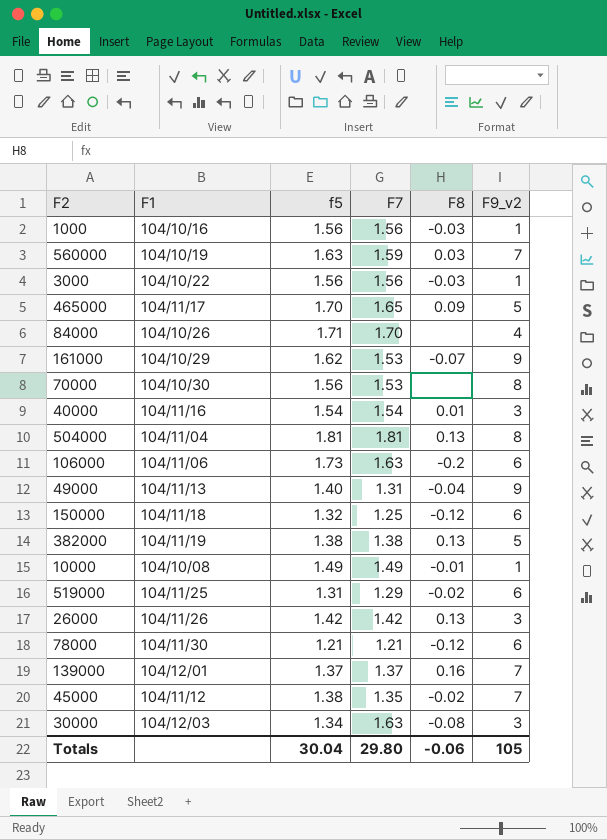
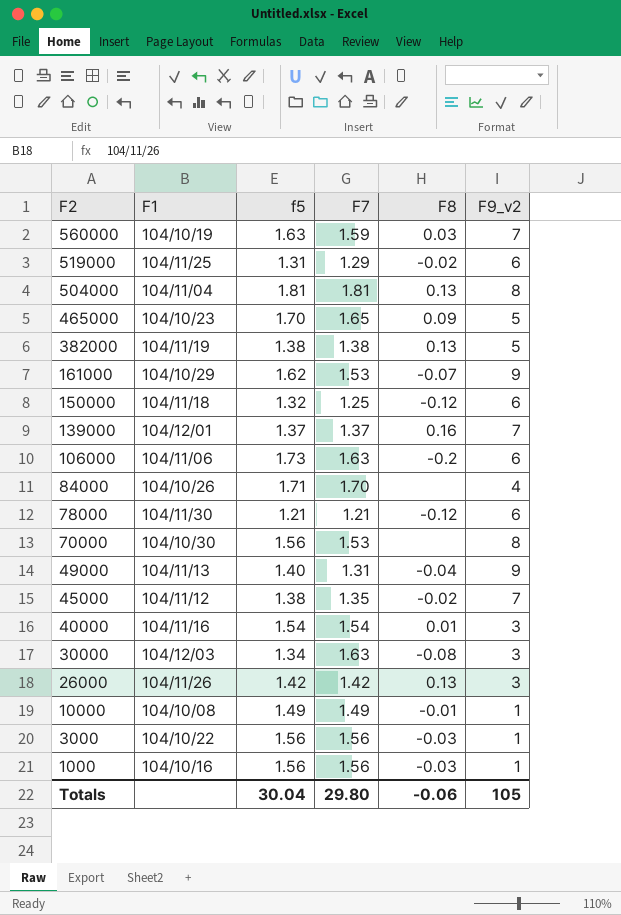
row order: none -> F2 descending
465000 | F1: 104/11/17 -> 104/10/23

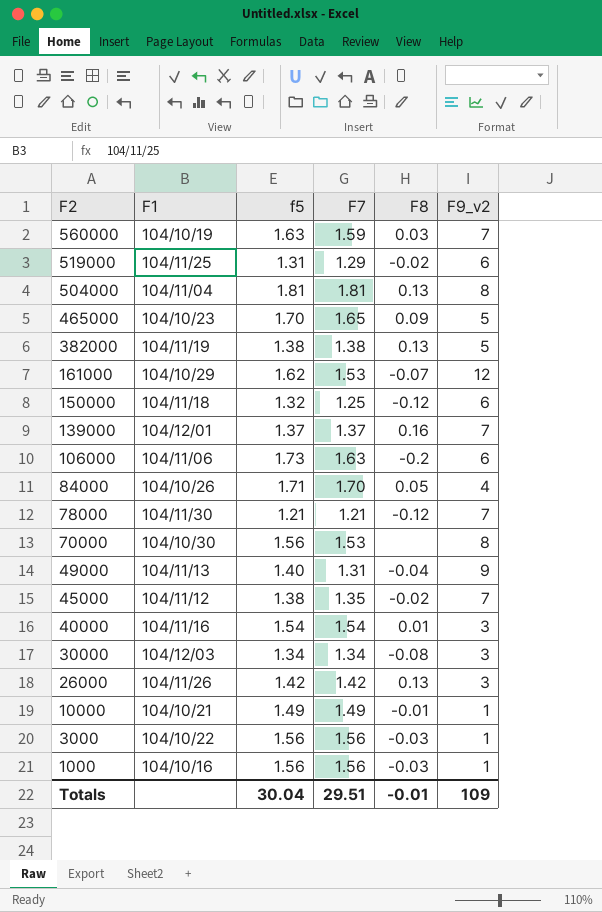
161000 | F9_v2: 9 -> 12
84000 | F8: none -> 0.05
78000 | F9_v2: 6 -> 7
30000 | F7: 1.63 -> 1.34
10000 | F1: 104/10/08 -> 104/10/21
Totals | F7: 29.80 -> 29.51
Totals | F8: -0.06 -> -0.01
Totals | F9_v2: 105 -> 109

